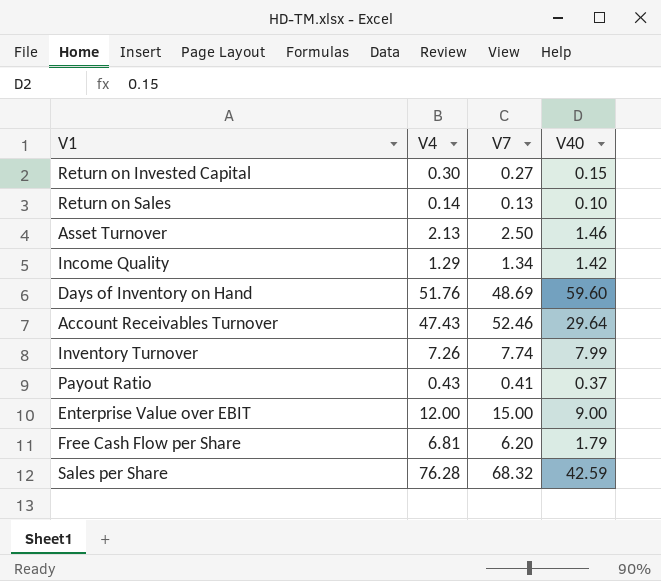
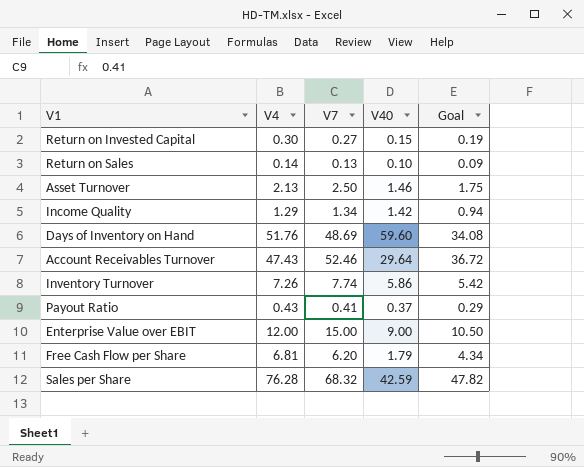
column Goal | formula: none -> [V7] * 0.7
Inventory Turnover | V40: 7.99 -> 5.86

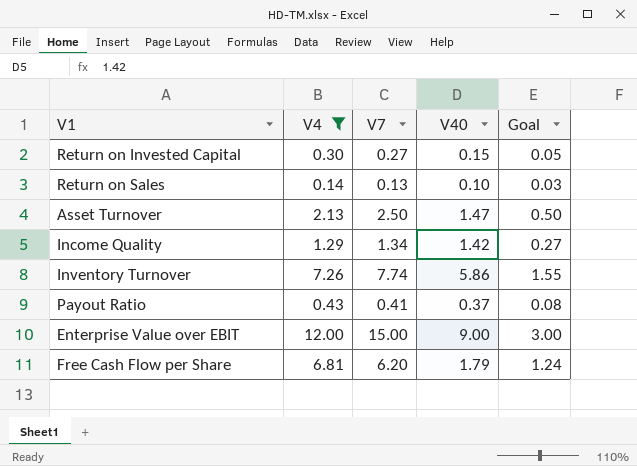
filter: none -> V4 <= 12.00
column Goal | formula: [V7] * 0.7 -> [V7] * 0.2
Asset Turnover | V40: 1.46 -> 1.47

